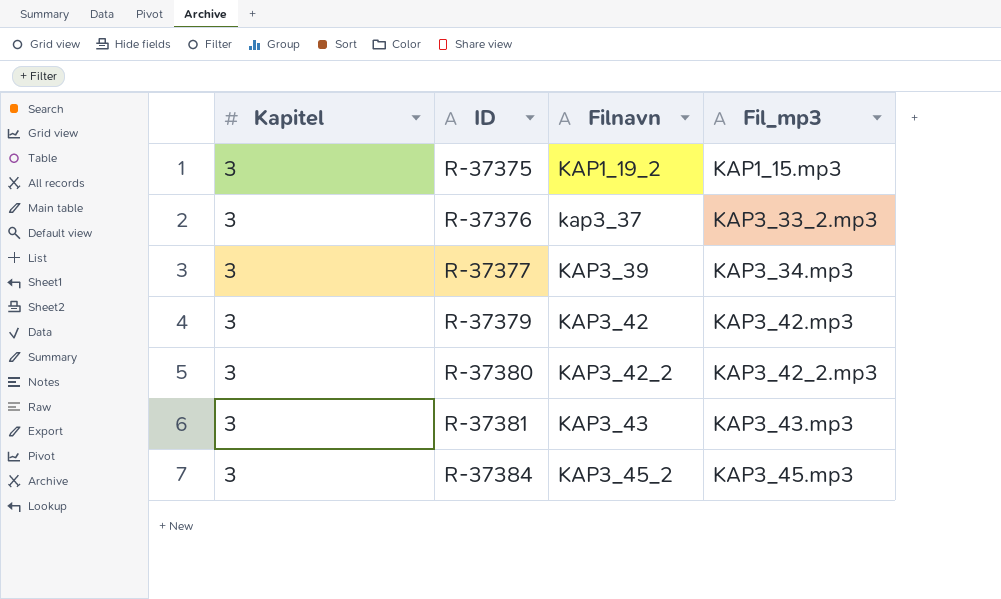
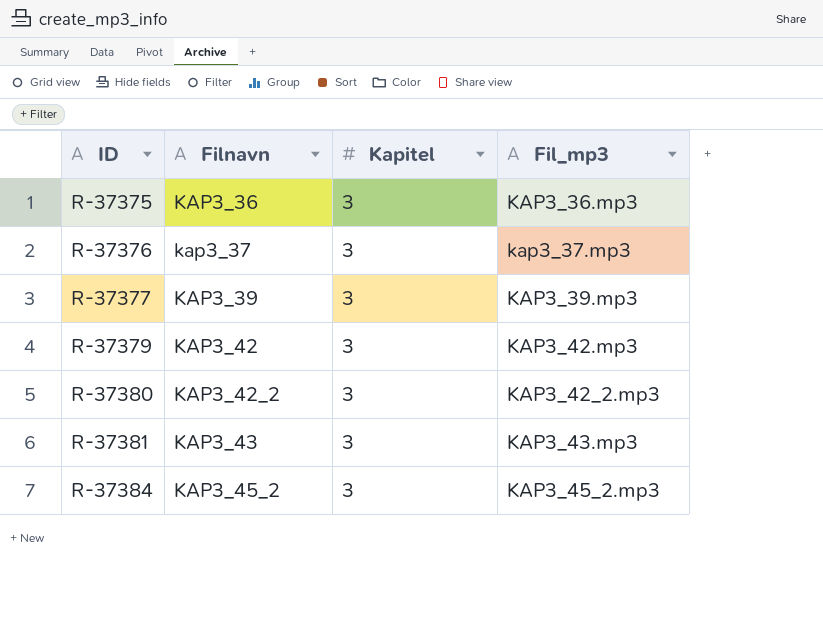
column Kapitel | position: 1 -> 3
R-37375 | Filnavn: KAP1_19_2 -> KAP3_36
R-37375 | Fil_mp3: KAP1_15.mp3 -> KAP3_36.mp3
R-37376 | Fil_mp3: KAP3_33_2.mp3 -> kap3_37.mp3
R-37377 | Fil_mp3: KAP3_34.mp3 -> KAP3_39.mp3
R-37384 | Fil_mp3: KAP3_45.mp3 -> KAP3_45_2.mp3

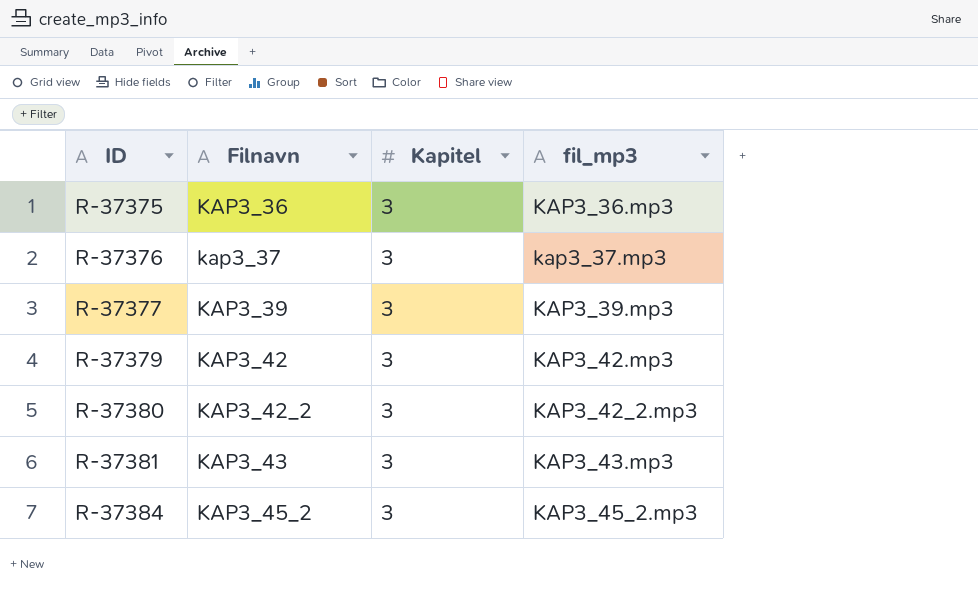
column name: Fil_mp3 -> fil_mp3

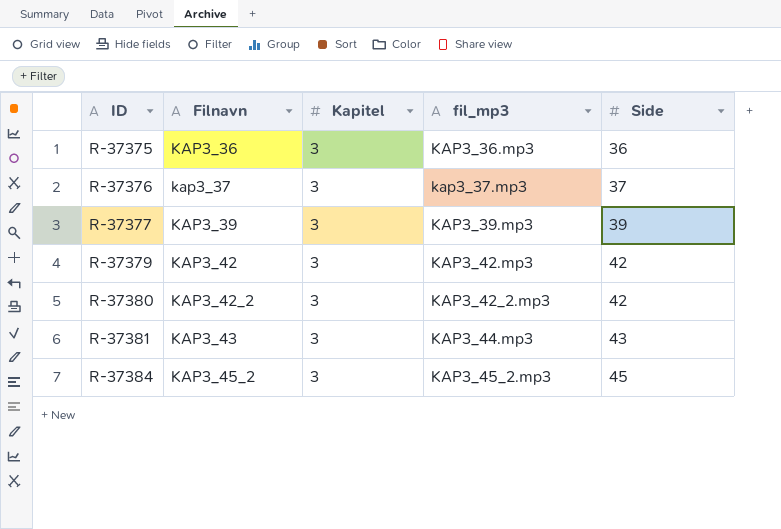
column Side | position: none -> 5
R-37381 | fil_mp3: KAP3_43.mp3 -> KAP3_44.mp3

